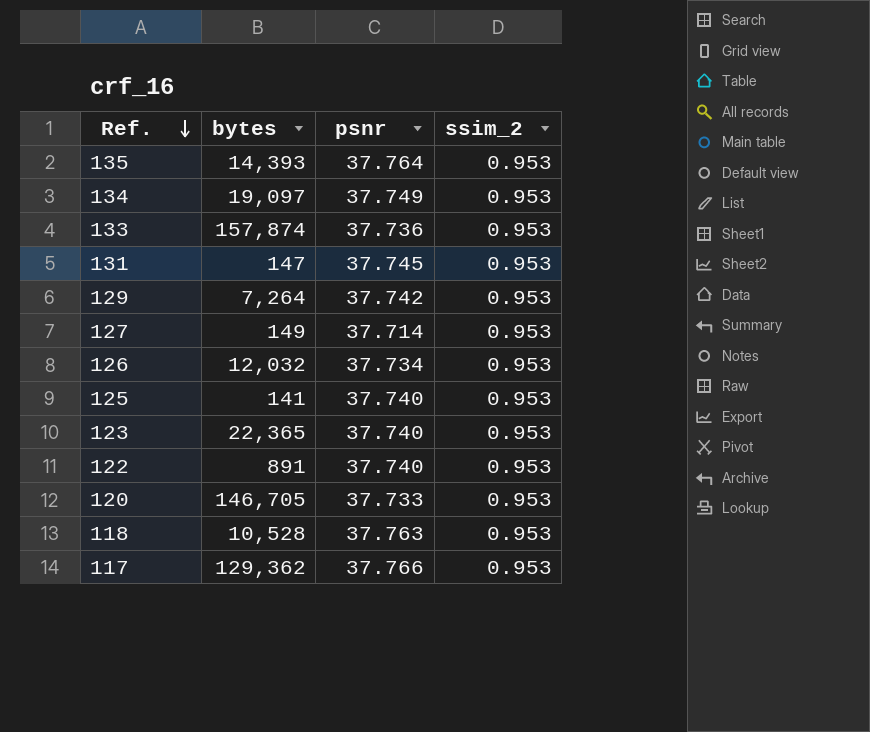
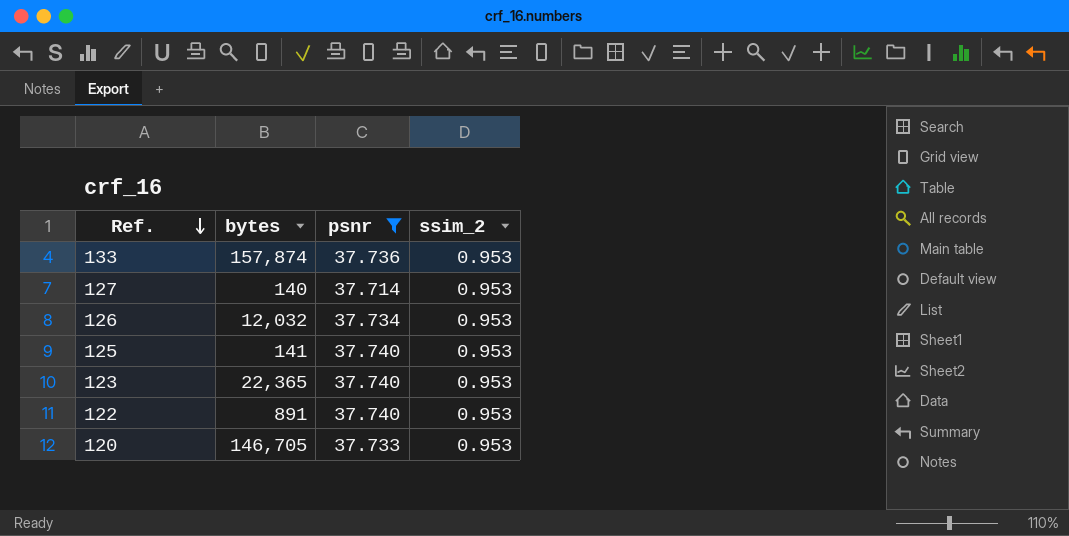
filter: none -> psnr <= 37.740
127 | bytes: 149 -> 140

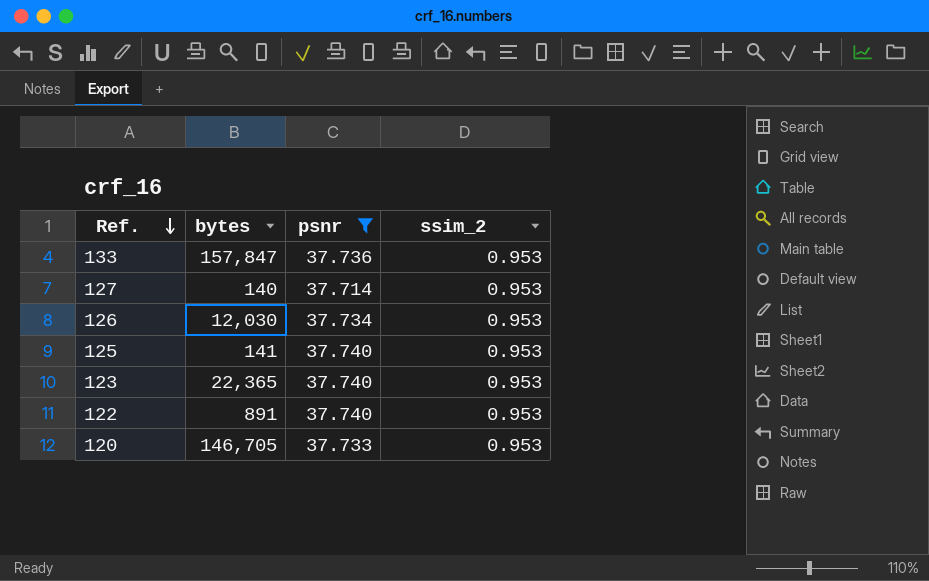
133 | bytes: 157,874 -> 157,847
126 | bytes: 12,032 -> 12,030

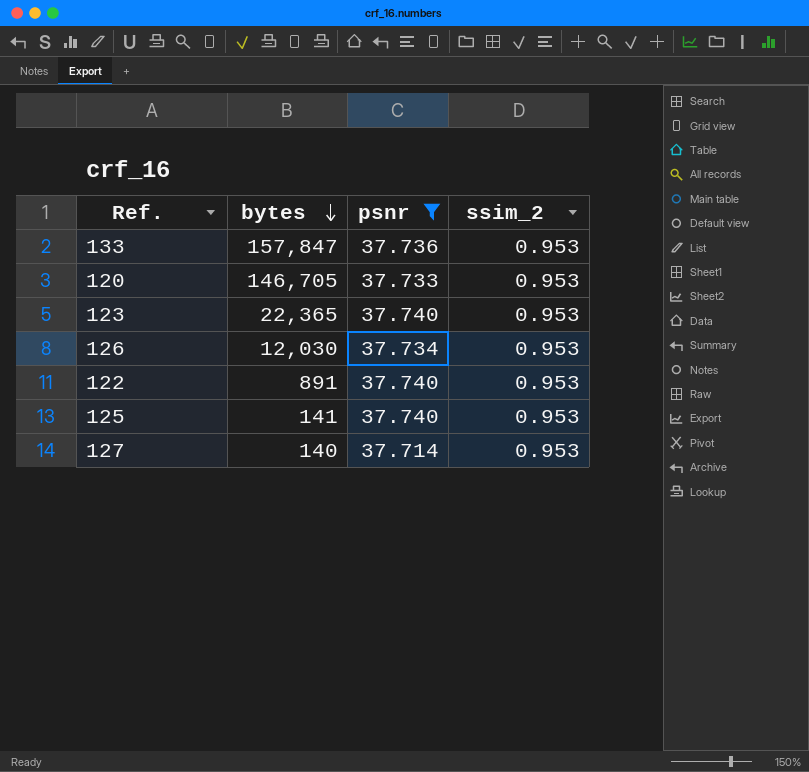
row order: Ref. descending -> bytes descending

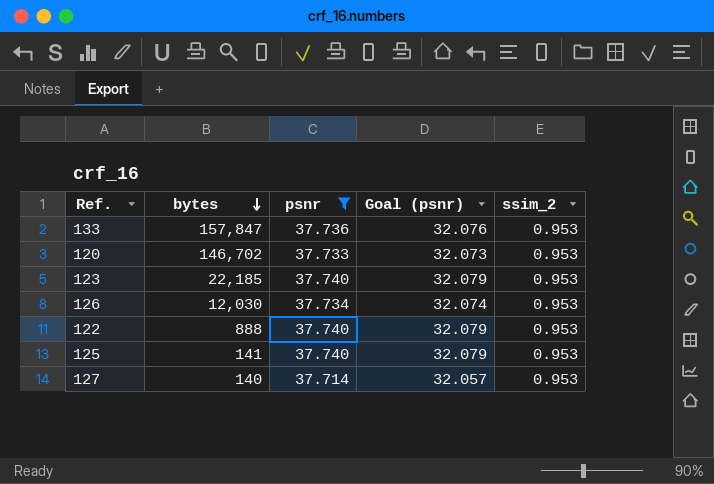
column Goal (psnr) | formula: none -> [psnr] * 0.85
120 | bytes: 146,705 -> 146,702
123 | bytes: 22,365 -> 22,185
122 | bytes: 891 -> 888

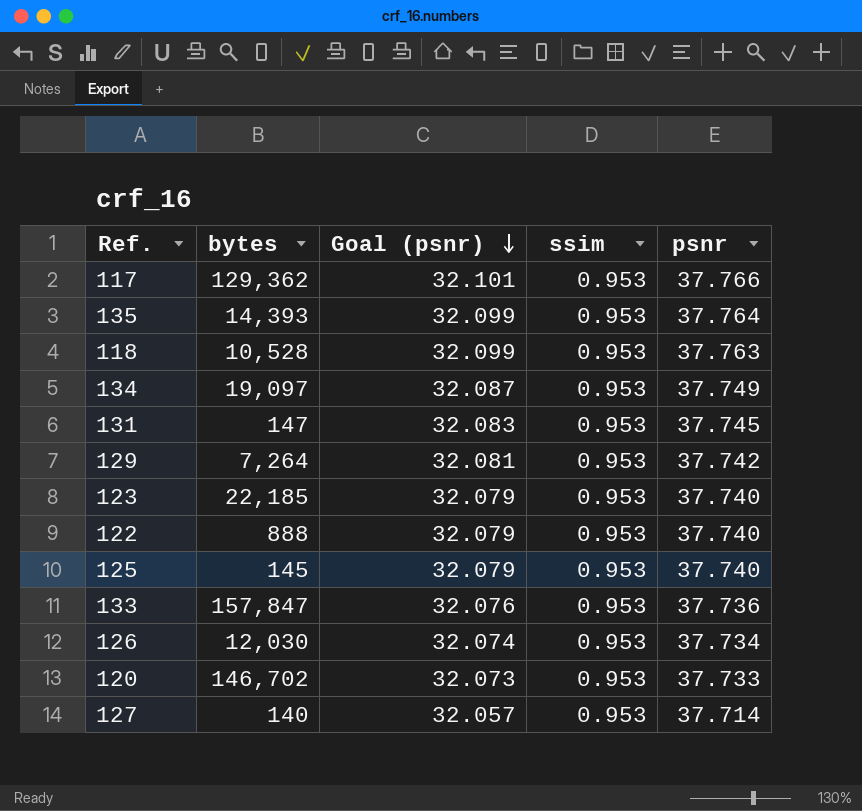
filter: psnr <= 37.740 -> none
row order: bytes descending -> Goal (psnr) descending
column name: ssim_2 -> ssim
column psnr | position: 3 -> 5
125 | bytes: 141 -> 145

